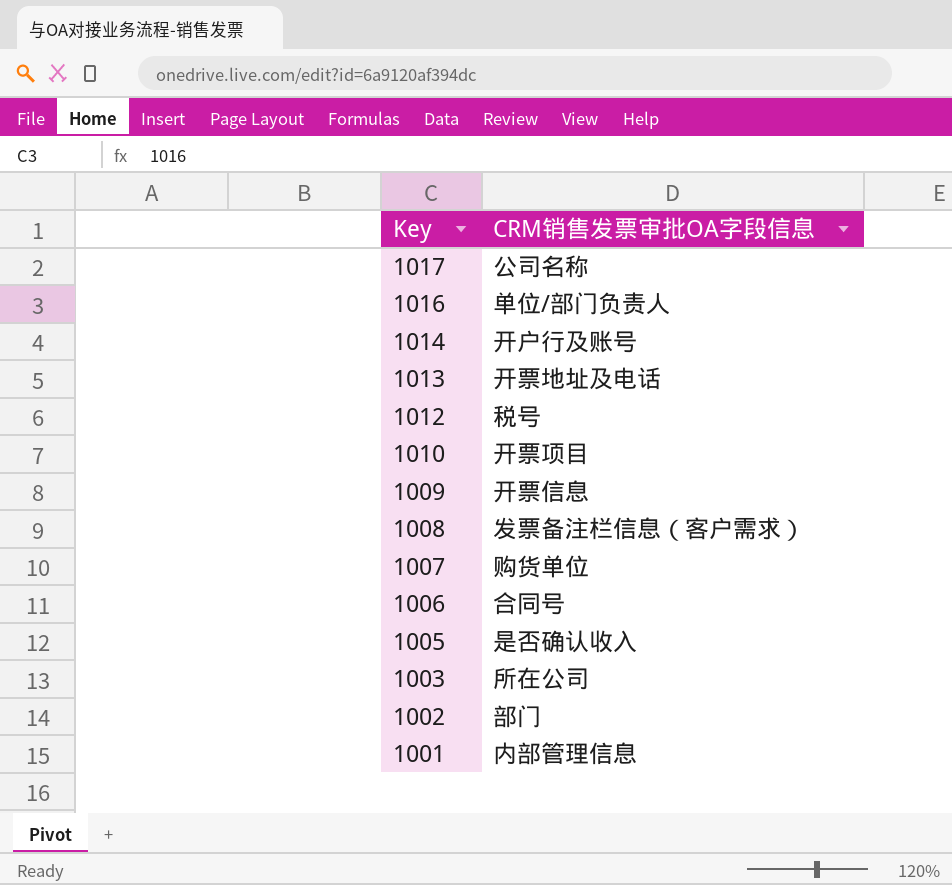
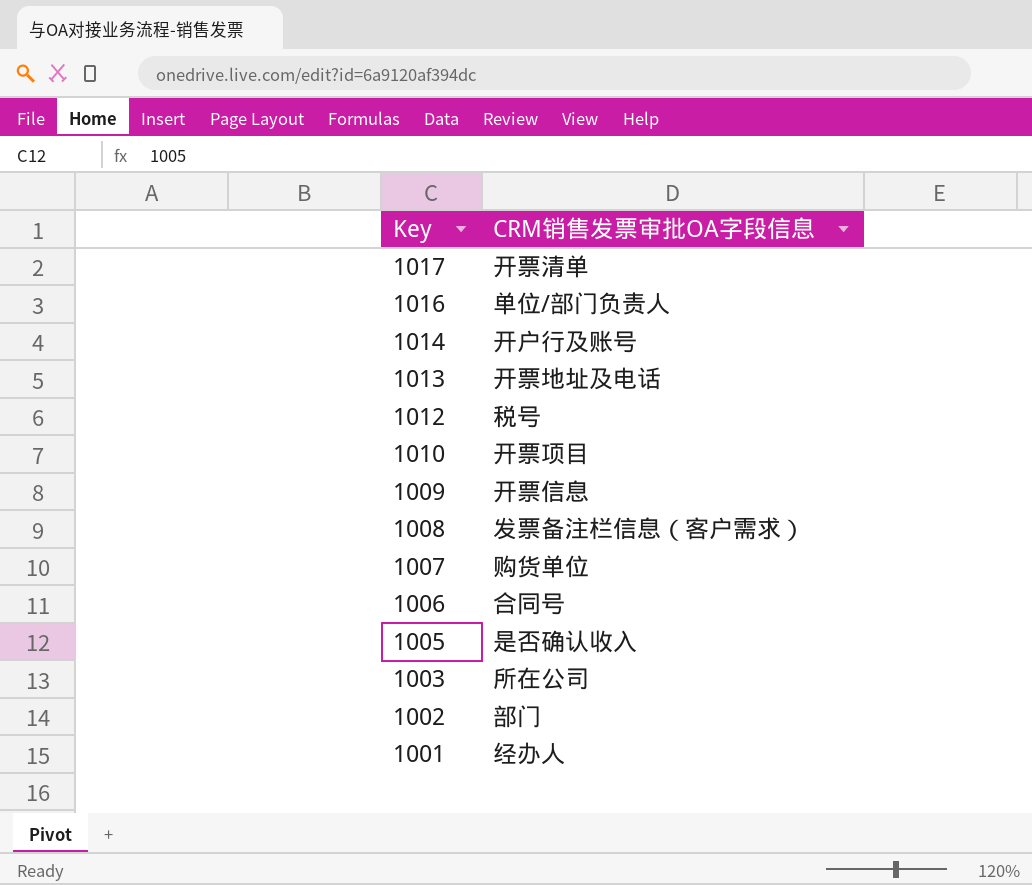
1017 | CRM销售发票审批OA字段信息: 公司名称 -> 开票清单
1001 | CRM销售发票审批OA字段信息: 内部管理信息 -> 经办人

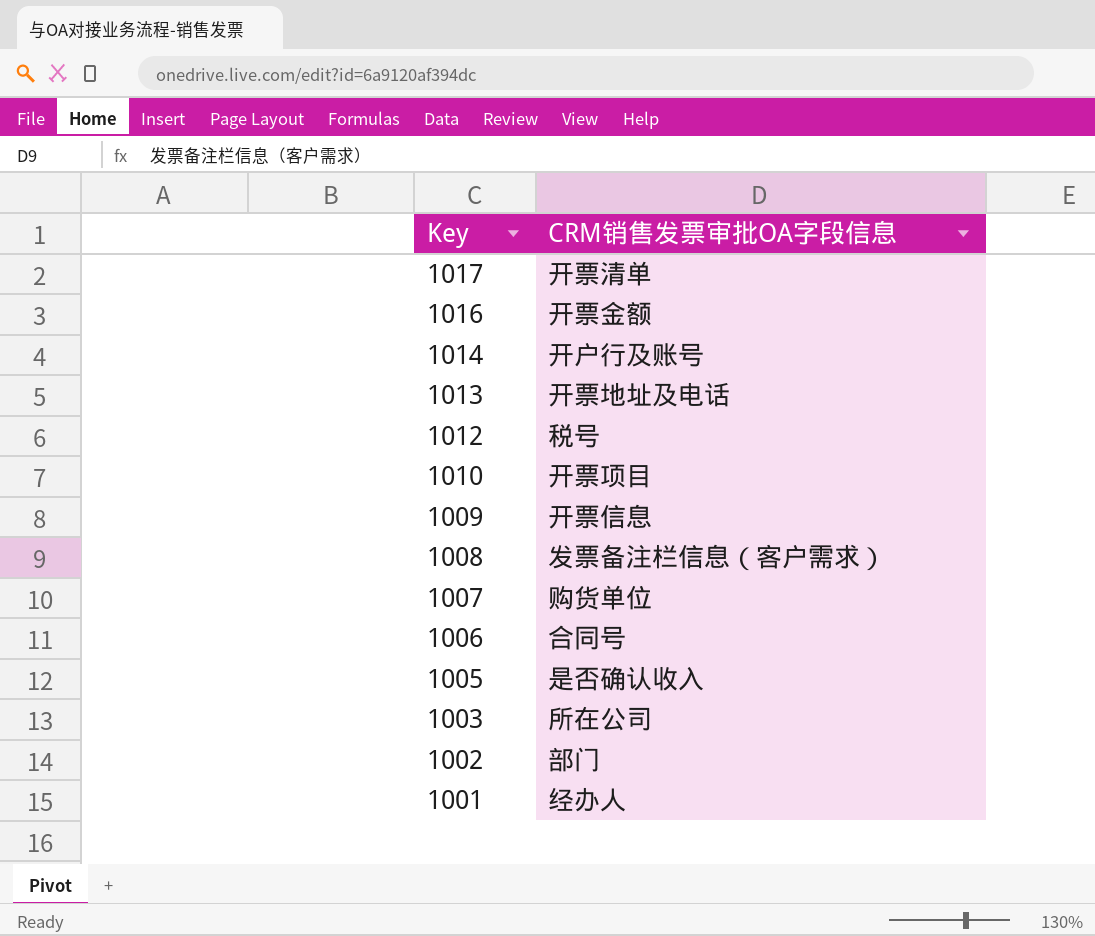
1016 | CRM销售发票审批OA字段信息: 单位/部门负责人 -> 开票金额

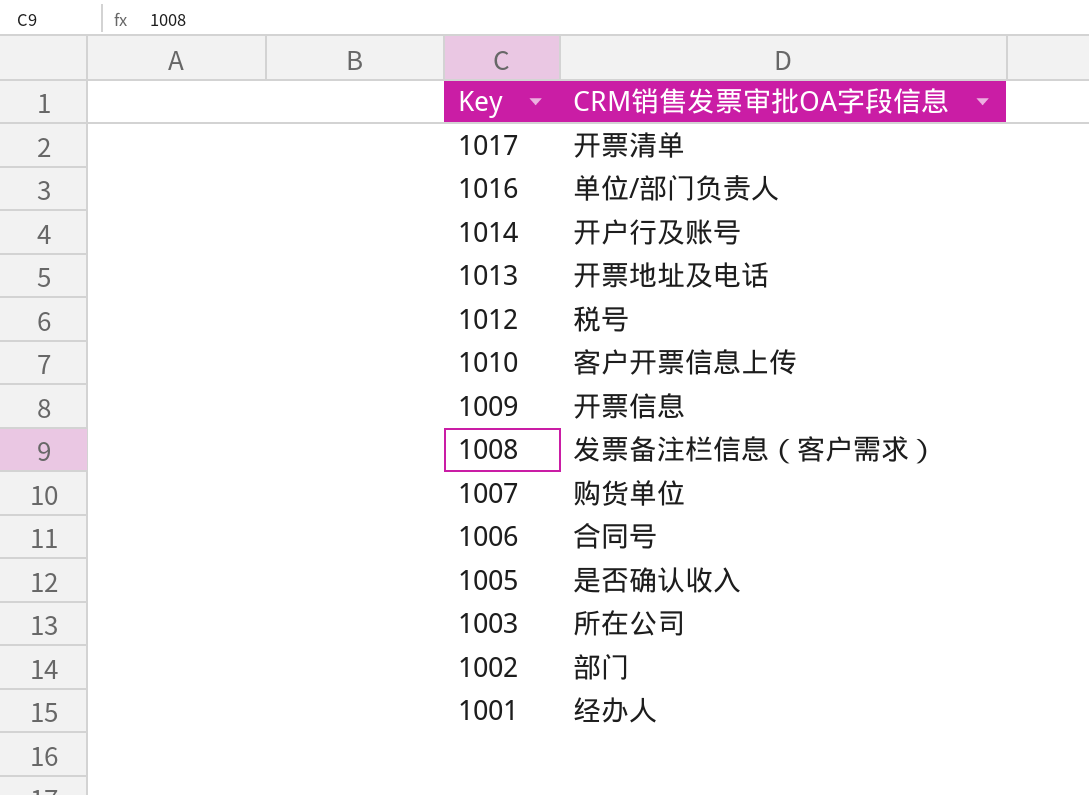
1016 | CRM销售发票审批OA字段信息: 开票金额 -> 单位/部门负责人
1010 | CRM销售发票审批OA字段信息: 开票项目 -> 客户开票信息上传

